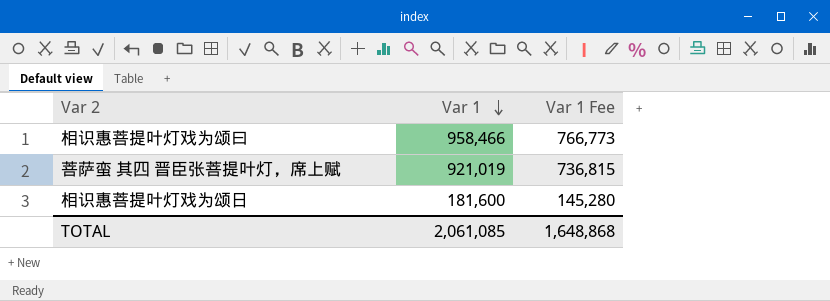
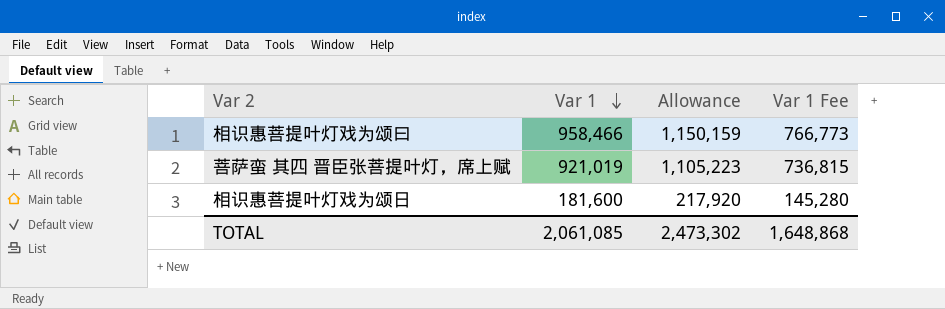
column Allowance | formula: none -> [Var 1] * 1.2

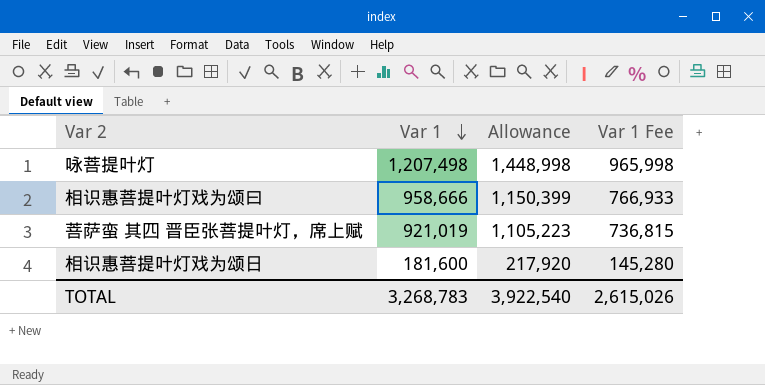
row 咏菩提叶灯: none -> 1,207,498 | 1,448,998 | 965,998
相识惠菩提叶灯戏为颂曰 | Var 1: 958,466 -> 958,666
相识惠菩提叶灯戏为颂曰 | Allowance: 1,150,159 -> 1,150,399
相识惠菩提叶灯戏为颂曰 | Var 1 Fee: 766,773 -> 766,933
TOTAL | Var 1: 2,061,085 -> 3,268,783
TOTAL | Allowance: 2,473,302 -> 3,922,540
TOTAL | Var 1 Fee: 1,648,868 -> 2,615,026

